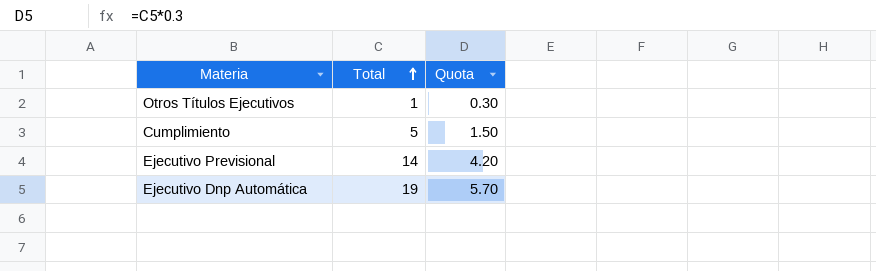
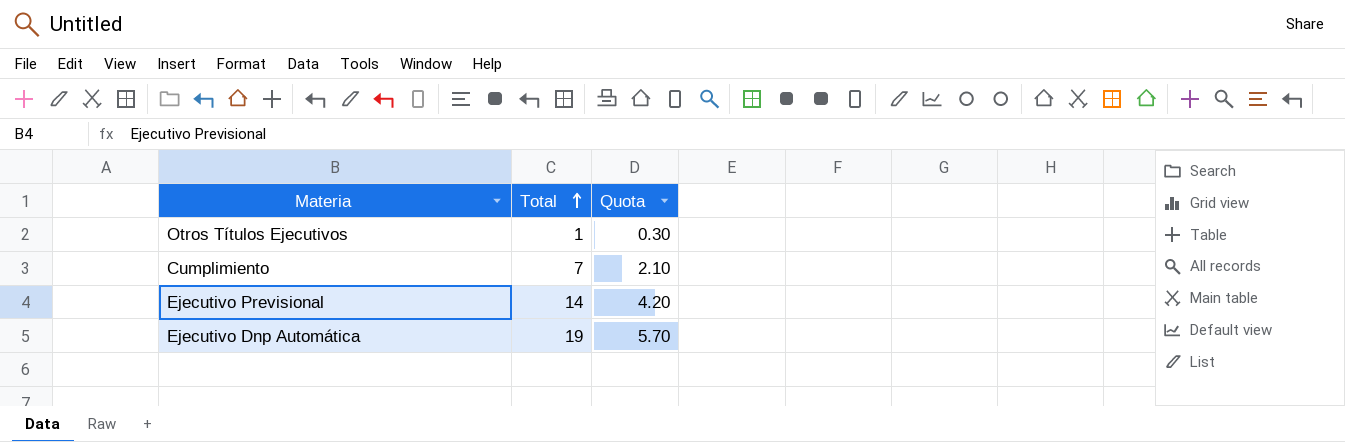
Cumplimiento | Total: 5 -> 7
Cumplimiento | Quota: 1.50 -> 2.10

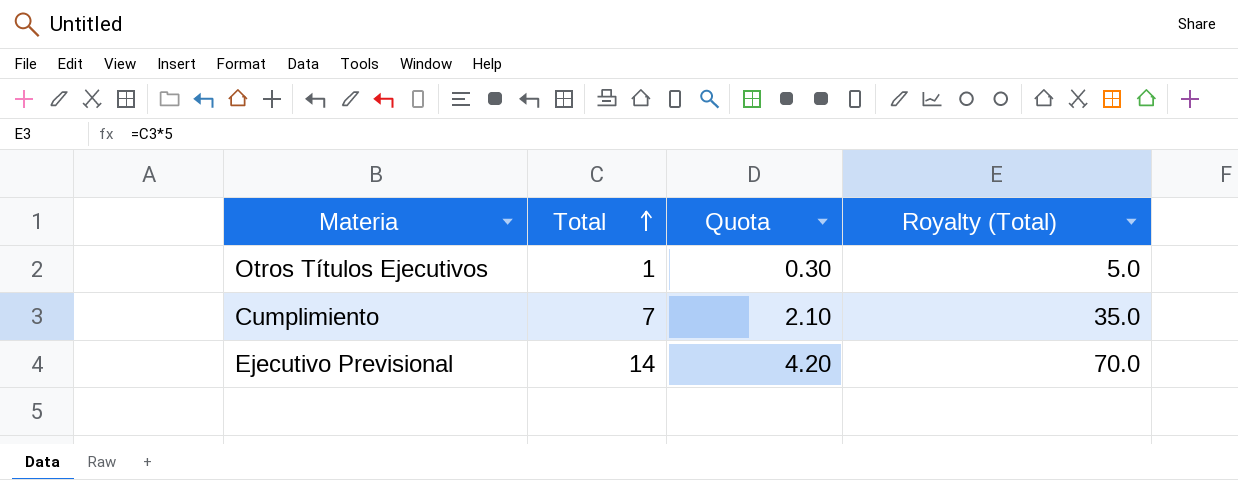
column Royalty (Total) | formula: none -> [Total] * 5
row Ejecutivo Dnp Automática: 19 | 5.70 -> none

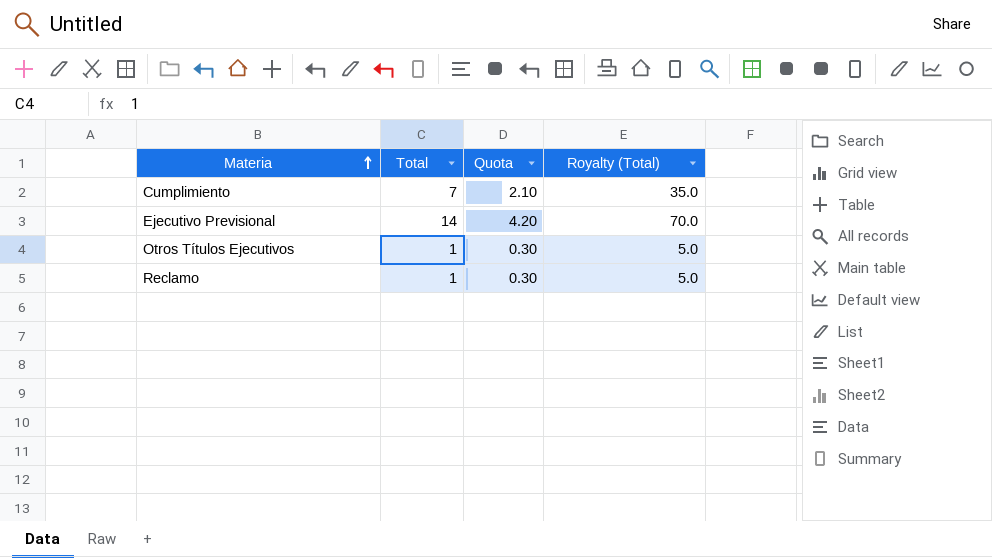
row order: Total ascending -> Materia ascending
row Reclamo: none -> 1 | 0.30 | 5.0

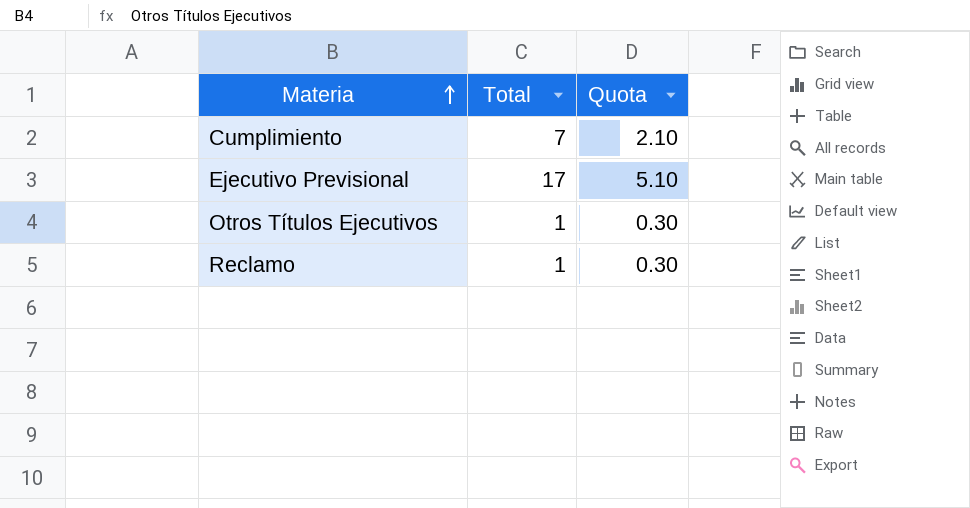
column Royalty (Total) | formula: [Total] * 5 -> none
Ejecutivo Previsional | Total: 14 -> 17
Ejecutivo Previsional | Quota: 4.20 -> 5.10

